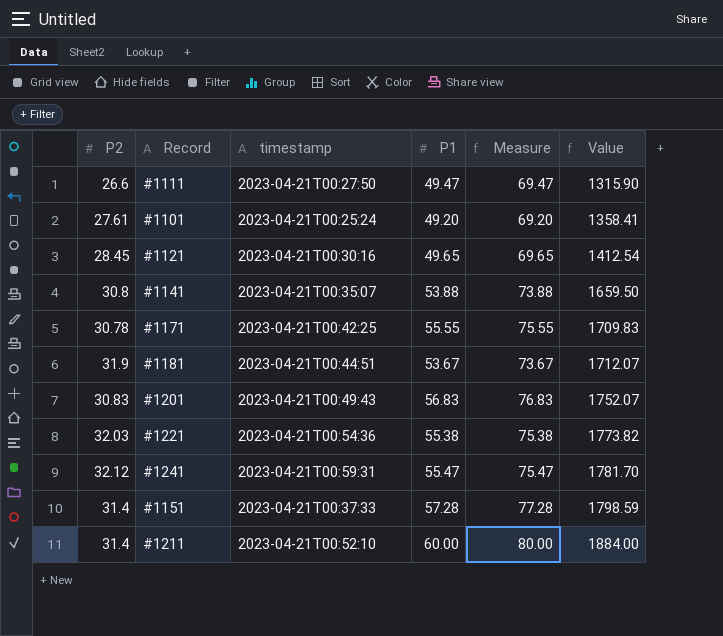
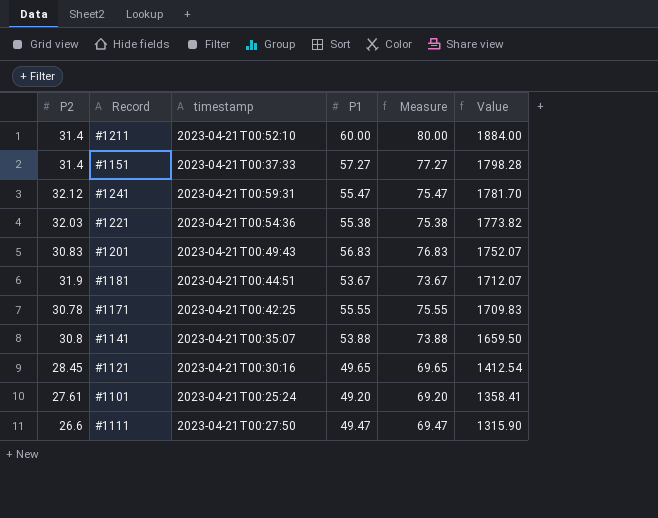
row order: Value ascending -> Value descending
#1151 | P1: 57.28 -> 57.27
#1151 | Measure: 77.28 -> 77.27
#1151 | Value: 1798.59 -> 1798.28

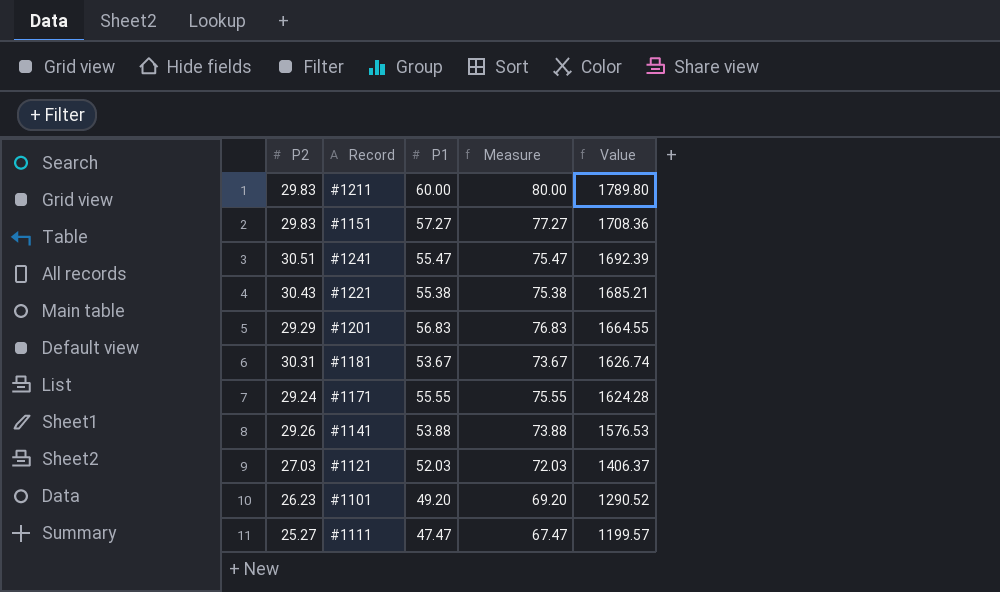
column timestamp | position: 3 -> none
#1211 | P2: 31.4 -> 29.83
#1211 | Value: 1884.00 -> 1789.80
#1151 | P2: 31.4 -> 29.83
#1151 | Value: 1798.28 -> 1708.36
#1241 | P2: 32.12 -> 30.51
#1241 | Value: 1781.70 -> 1692.39
#1221 | P2: 32.03 -> 30.43
#1221 | Value: 1773.82 -> 1685.21
#1201 | P2: 30.83 -> 29.29
#1201 | Value: 1752.07 -> 1664.55
#1181 | P2: 31.9 -> 30.31
#1181 | Value: 1712.07 -> 1626.74
#1171 | P2: 30.78 -> 29.24
#1171 | Value: 1709.83 -> 1624.28
#1141 | P2: 30.8 -> 29.26
#1141 | Value: 1659.50 -> 1576.53
#1121 | P2: 28.45 -> 27.03
#1121 | P1: 49.65 -> 52.03
#1121 | Measure: 69.65 -> 72.03
#1121 | Value: 1412.54 -> 1406.37
#1101 | P2: 27.61 -> 26.23
#1101 | Value: 1358.41 -> 1290.52
#1111 | P2: 26.6 -> 25.27
#1111 | P1: 49.47 -> 47.47
#1111 | Measure: 69.47 -> 67.47
#1111 | Value: 1315.90 -> 1199.57

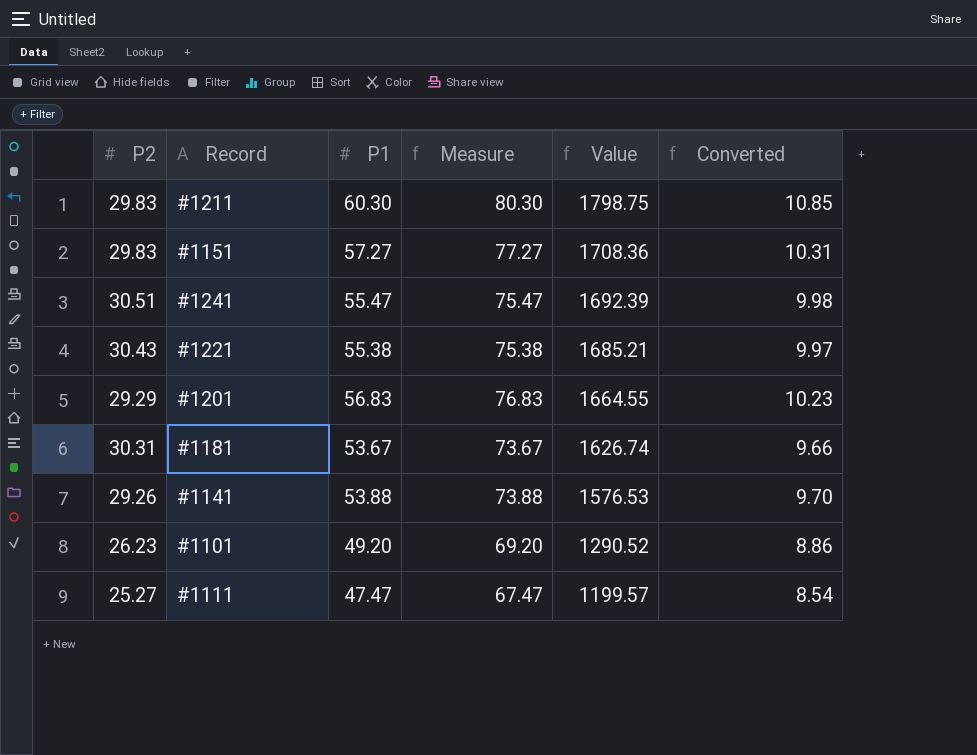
column Converted | formula: none -> [P1] * 0.18
row #1171: 29.24 | 55.55 | 75.55 | 1624.28 -> none
row #1121: 27.03 | 52.03 | 72.03 | 1406.37 -> none
#1211 | P1: 60.00 -> 60.30
#1211 | Measure: 80.00 -> 80.30
#1211 | Value: 1789.80 -> 1798.75

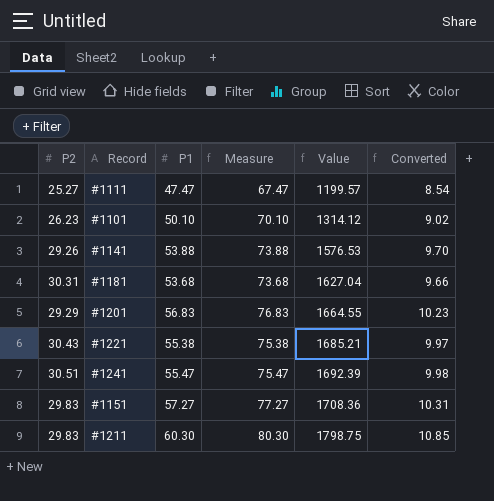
row order: Value descending -> Value ascending
#1101 | P1: 49.20 -> 50.10
#1101 | Measure: 69.20 -> 70.10
#1101 | Value: 1290.52 -> 1314.12
#1101 | Converted: 8.86 -> 9.02
#1181 | P1: 53.67 -> 53.68
#1181 | Measure: 73.67 -> 73.68
#1181 | Value: 1626.74 -> 1627.04

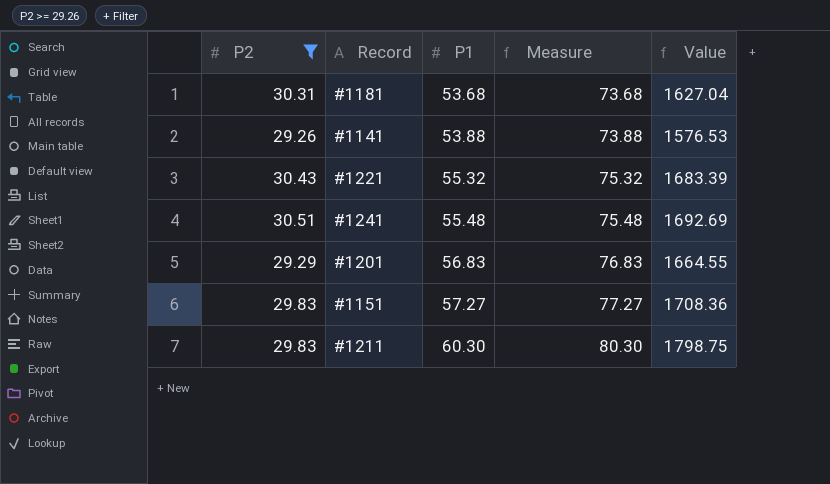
filter: none -> P2 >= 29.26
row order: Value ascending -> P1 ascending
column Converted | formula: [P1] * 0.18 -> none
#1221 | P1: 55.38 -> 55.32
#1221 | Measure: 75.38 -> 75.32
#1221 | Value: 1685.21 -> 1683.39
#1241 | P1: 55.47 -> 55.48
#1241 | Measure: 75.47 -> 75.48
#1241 | Value: 1692.39 -> 1692.69

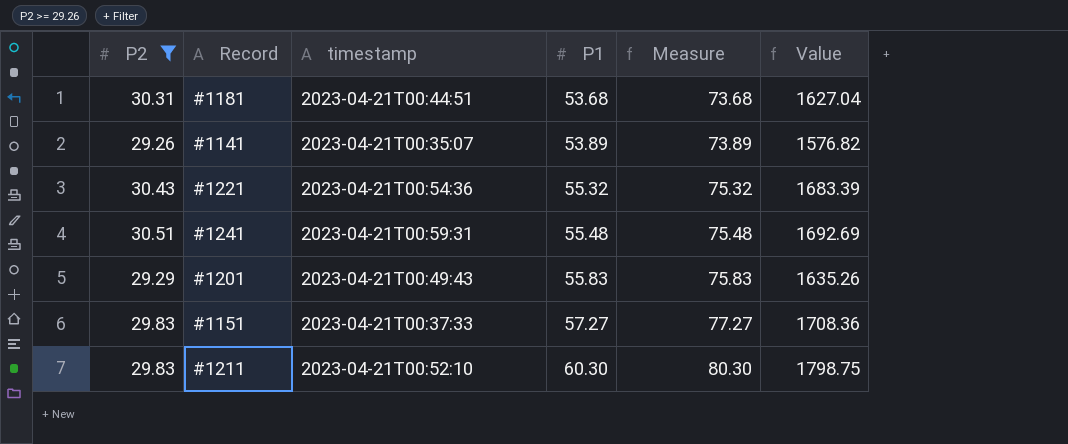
column timestamp | position: none -> 3
#1141 | P1: 53.88 -> 53.89
#1141 | Measure: 73.88 -> 73.89
#1141 | Value: 1576.53 -> 1576.82
#1201 | P1: 56.83 -> 55.83
#1201 | Measure: 76.83 -> 75.83
#1201 | Value: 1664.55 -> 1635.26

